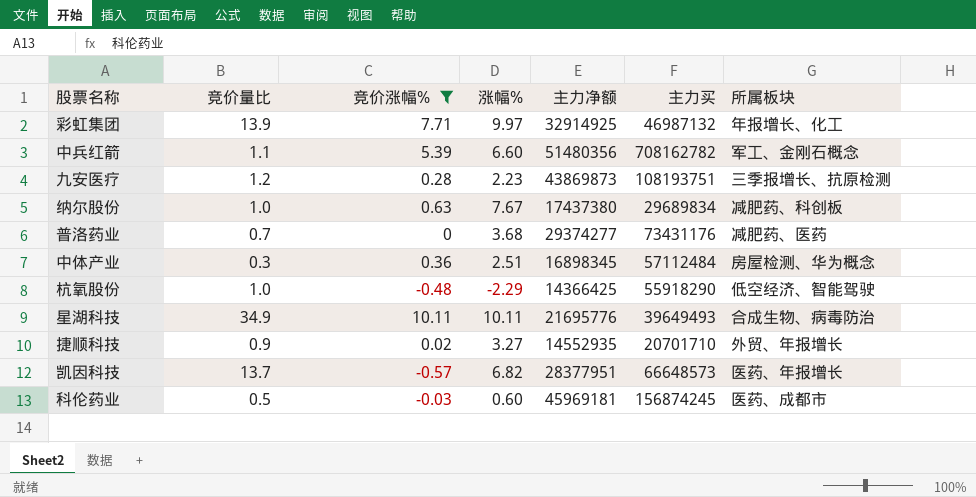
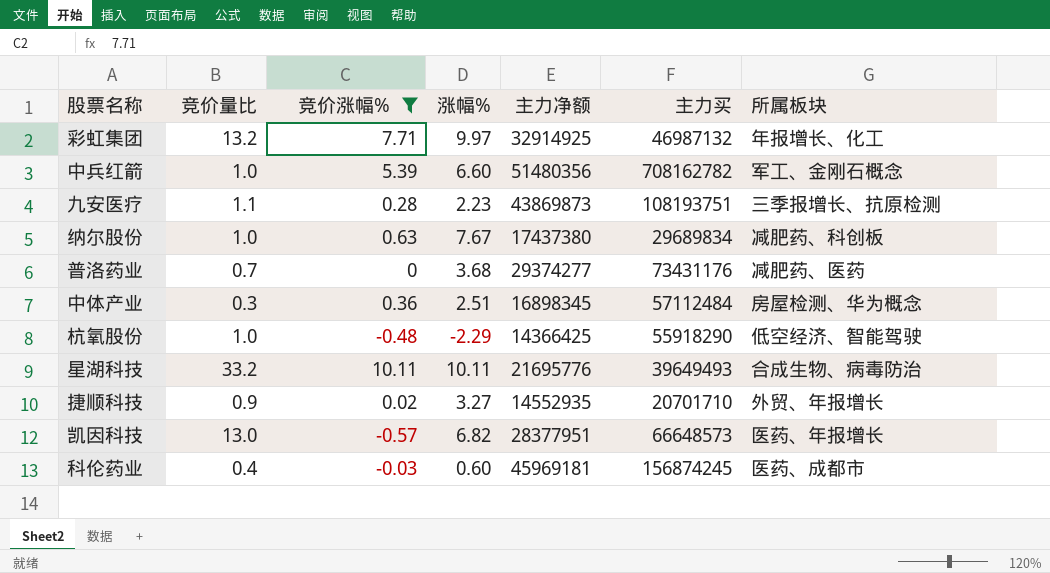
彩虹集团 | 竞价量比: 13.9 -> 13.2
中兵红箭 | 竞价量比: 1.1 -> 1.0
九安医疗 | 竞价量比: 1.2 -> 1.1
星湖科技 | 竞价量比: 34.9 -> 33.2
凯因科技 | 竞价量比: 13.7 -> 13.0
科伦药业 | 竞价量比: 0.5 -> 0.4

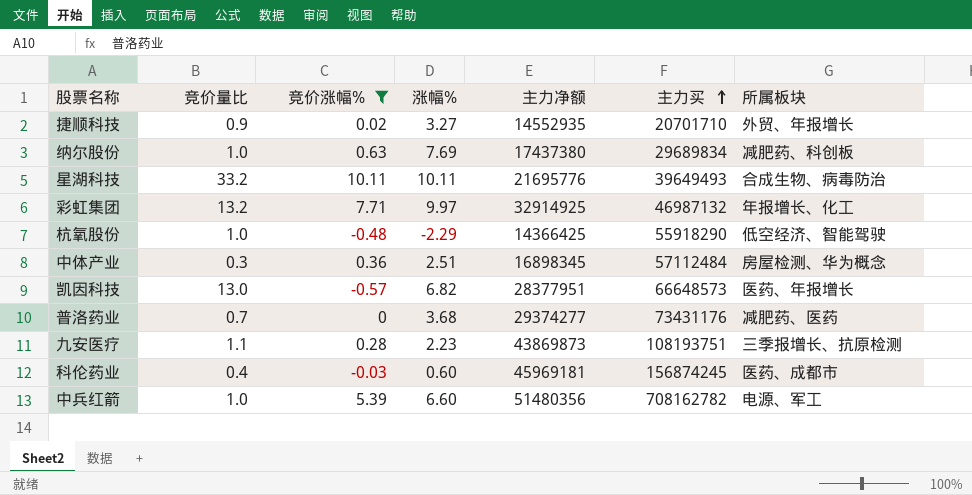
row order: none -> 主力买 ascending
纳尔股份 | 涨幅%: 7.67 -> 7.69
中兵红箭 | 所属板块: 军工、金刚石概念 -> 电源、军工

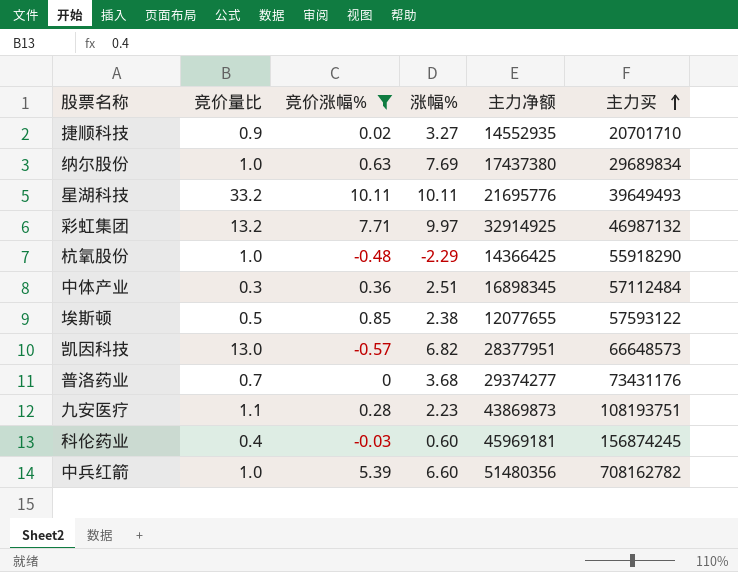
column 所属板块 | position: 7 -> none
row 埃斯顿: none -> 0.5 | 0.85 | 2.38 | 12077655 | 57593122

